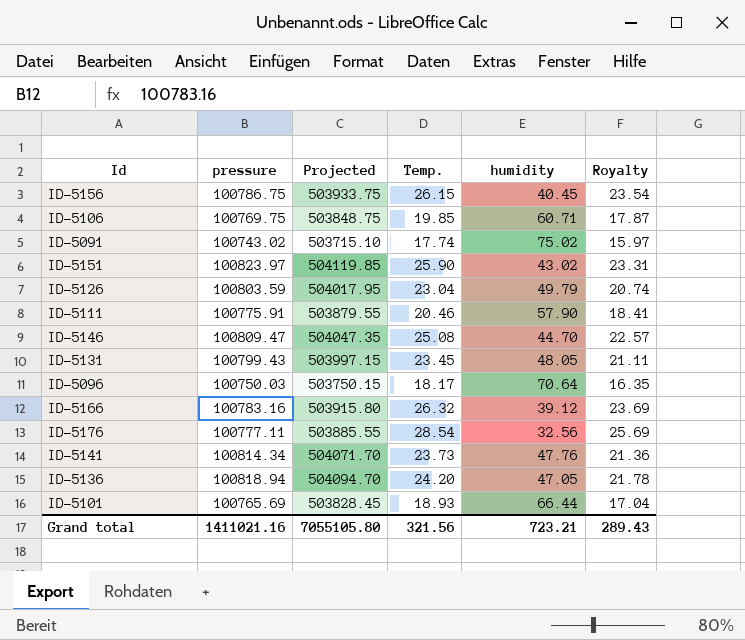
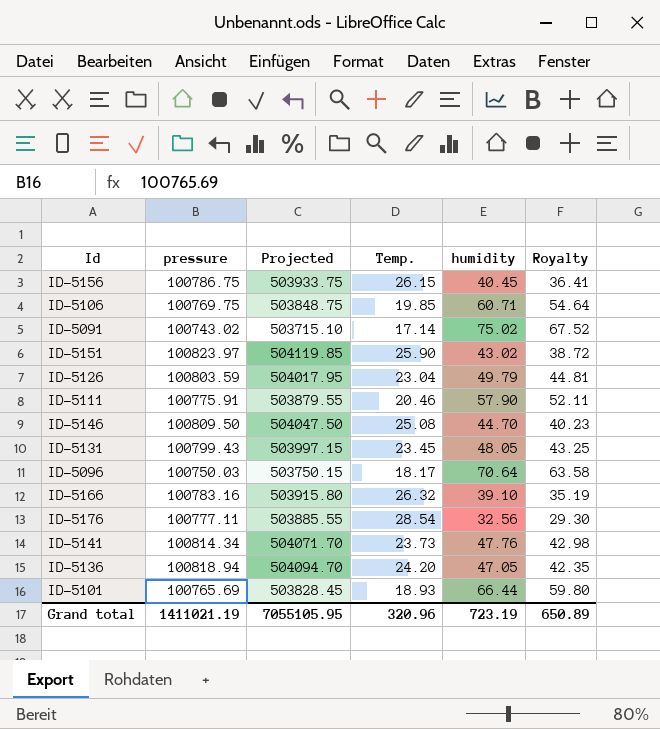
column Royalty | formula: [Temp.] * 0.9 -> [humidity] * 0.9
ID-5091 | Temp.: 17.74 -> 17.14
ID-5146 | pressure: 100809.47 -> 100809.50
ID-5146 | Projected: 504047.35 -> 504047.50
ID-5166 | humidity: 39.12 -> 39.10
Grand total | pressure: 1411021.16 -> 1411021.19
Grand total | Projected: 7055105.80 -> 7055105.95
Grand total | Temp.: 321.56 -> 320.96
Grand total | humidity: 723.21 -> 723.19
Grand total | Royalty: 289.43 -> 650.89

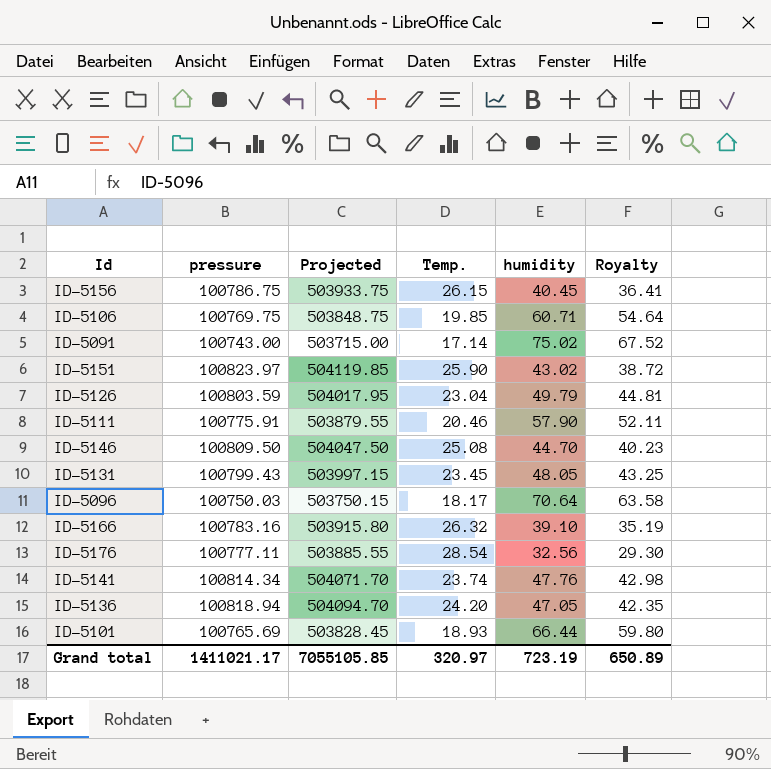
ID-5091 | pressure: 100743.02 -> 100743.00
ID-5091 | Projected: 503715.10 -> 503715.00
ID-5141 | Temp.: 23.73 -> 23.74
Grand total | pressure: 1411021.19 -> 1411021.17
Grand total | Projected: 7055105.95 -> 7055105.85
Grand total | Temp.: 320.96 -> 320.97

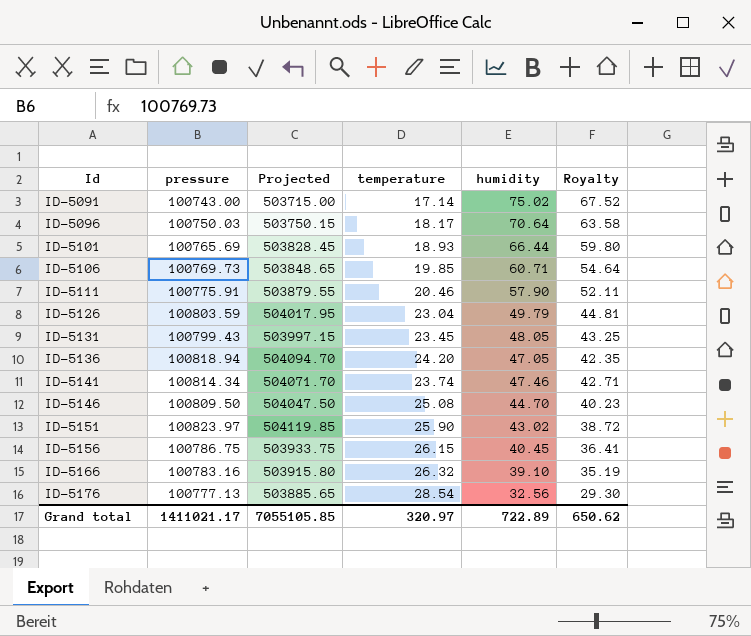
row order: none -> Id ascending
column name: Temp. -> temperature
ID-5106 | pressure: 100769.75 -> 100769.73
ID-5106 | Projected: 503848.75 -> 503848.65
ID-5141 | humidity: 47.76 -> 47.46
ID-5141 | Royalty: 42.98 -> 42.71
ID-5176 | pressure: 100777.11 -> 100777.13
ID-5176 | Projected: 503885.55 -> 503885.65
Grand total | humidity: 723.19 -> 722.89
Grand total | Royalty: 650.89 -> 650.62

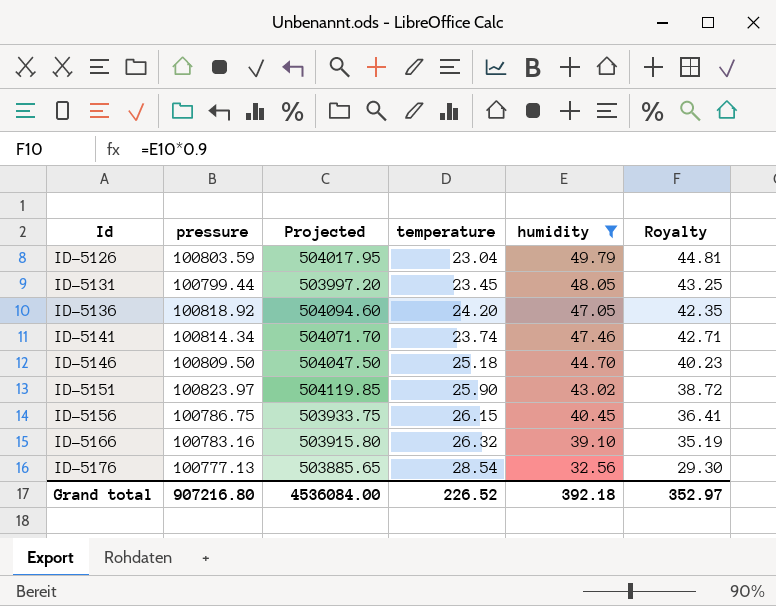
filter: none -> humidity <= 49.79
ID-5131 | pressure: 100799.43 -> 100799.44
ID-5131 | Projected: 503997.15 -> 503997.20
ID-5136 | pressure: 100818.94 -> 100818.92
ID-5136 | Projected: 504094.70 -> 504094.60
ID-5146 | temperature: 25.08 -> 25.18
Grand total | pressure: 1411021.17 -> 907216.80
Grand total | Projected: 7055105.85 -> 4536084.00
Grand total | temperature: 320.97 -> 226.52
Grand total | humidity: 722.89 -> 392.18
Grand total | Royalty: 650.62 -> 352.97

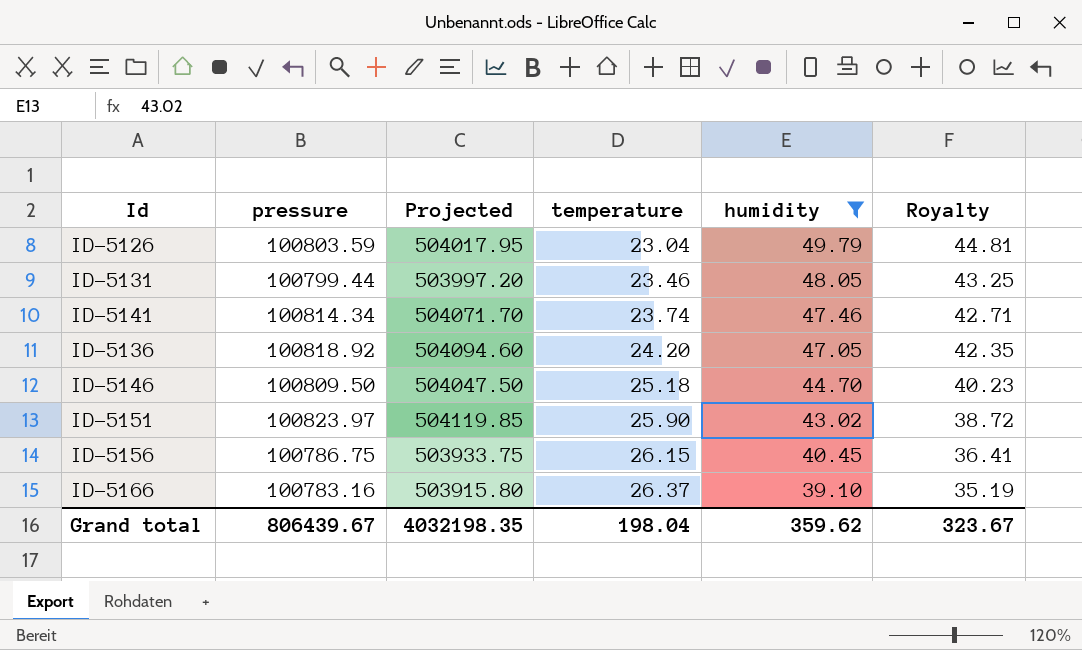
row order: Id ascending -> temperature ascending
row ID-5176: 100777.13 | 503885.65 | 28.54 | 32.56 | 29.30 -> none
ID-5131 | temperature: 23.45 -> 23.46
ID-5166 | temperature: 26.32 -> 26.37
Grand total | pressure: 907216.80 -> 806439.67
Grand total | Projected: 4536084.00 -> 4032198.35
Grand total | temperature: 226.52 -> 198.04
Grand total | humidity: 392.18 -> 359.62
Grand total | Royalty: 352.97 -> 323.67

